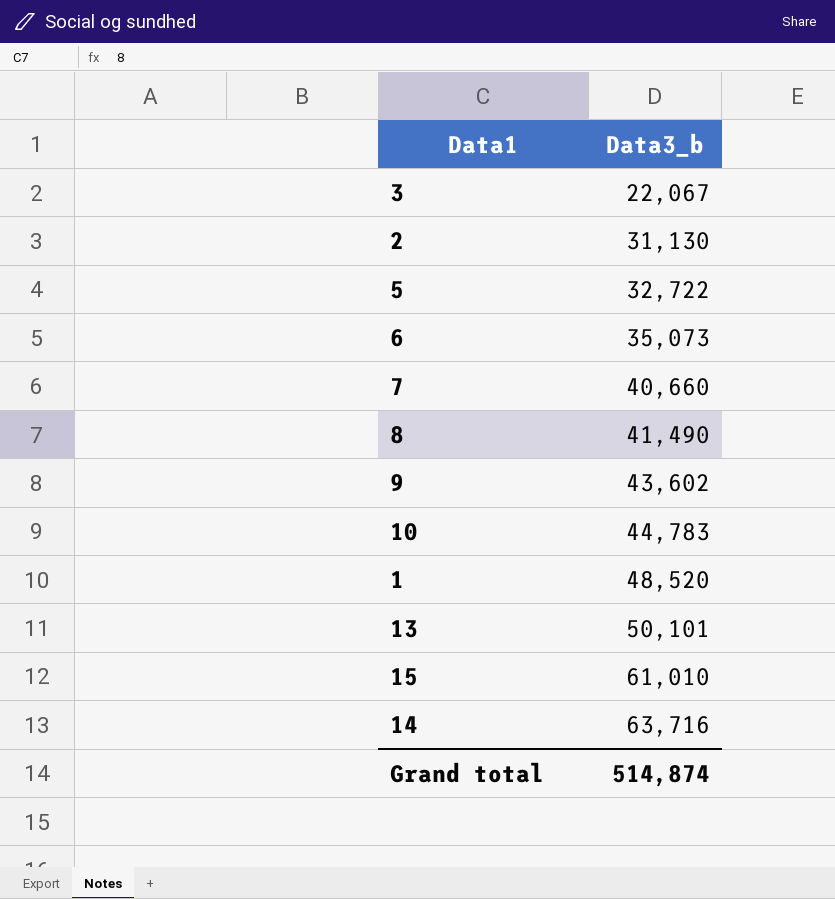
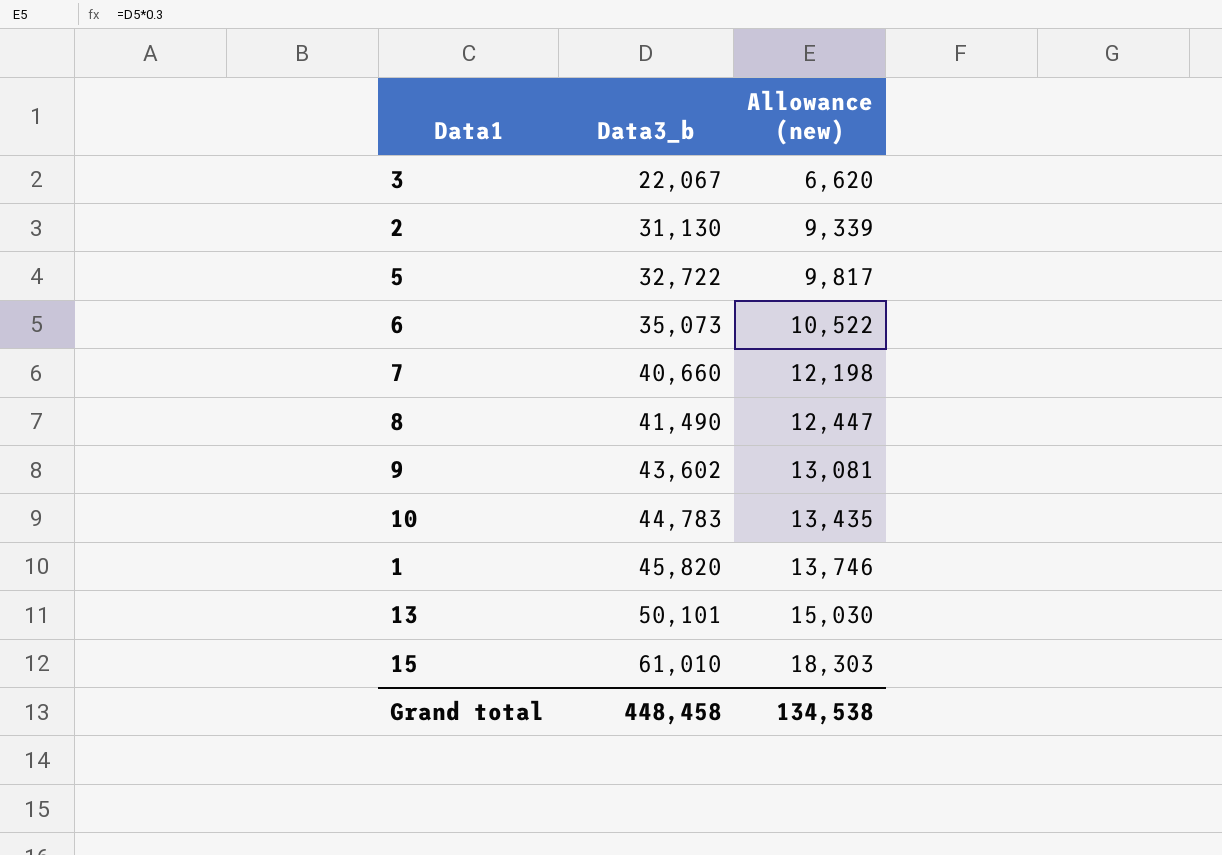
column Allowance (new) | formula: none -> [Data3_b] * 0.3
row 14: 63,716 -> none
1 | Data3_b: 48,520 -> 45,820
Grand total | Data3_b: 514,874 -> 448,458

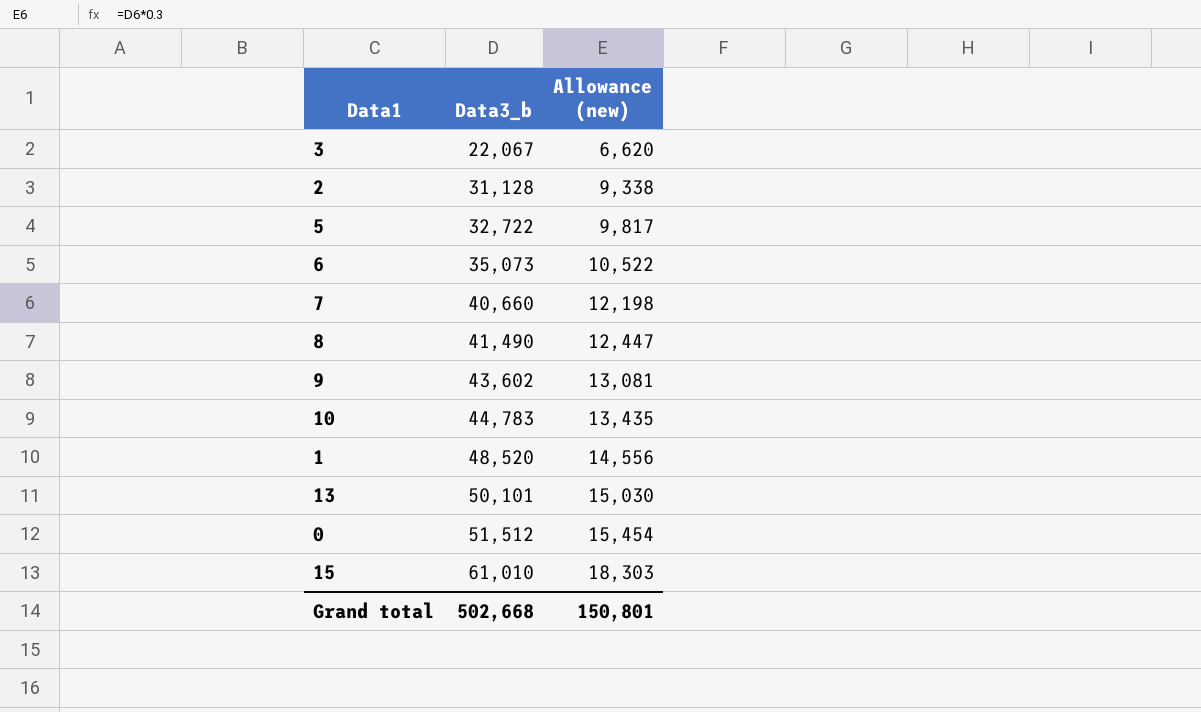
2 | Data3_b: 31,130 -> 31,128
2 | Allowance (new): 9,339 -> 9,338
1 | Data3_b: 45,820 -> 48,520
1 | Allowance (new): 13,746 -> 14,556
row 0: none -> 51,512 | 15,454
Grand total | Data3_b: 448,458 -> 502,668
Grand total | Allowance (new): 134,538 -> 150,801

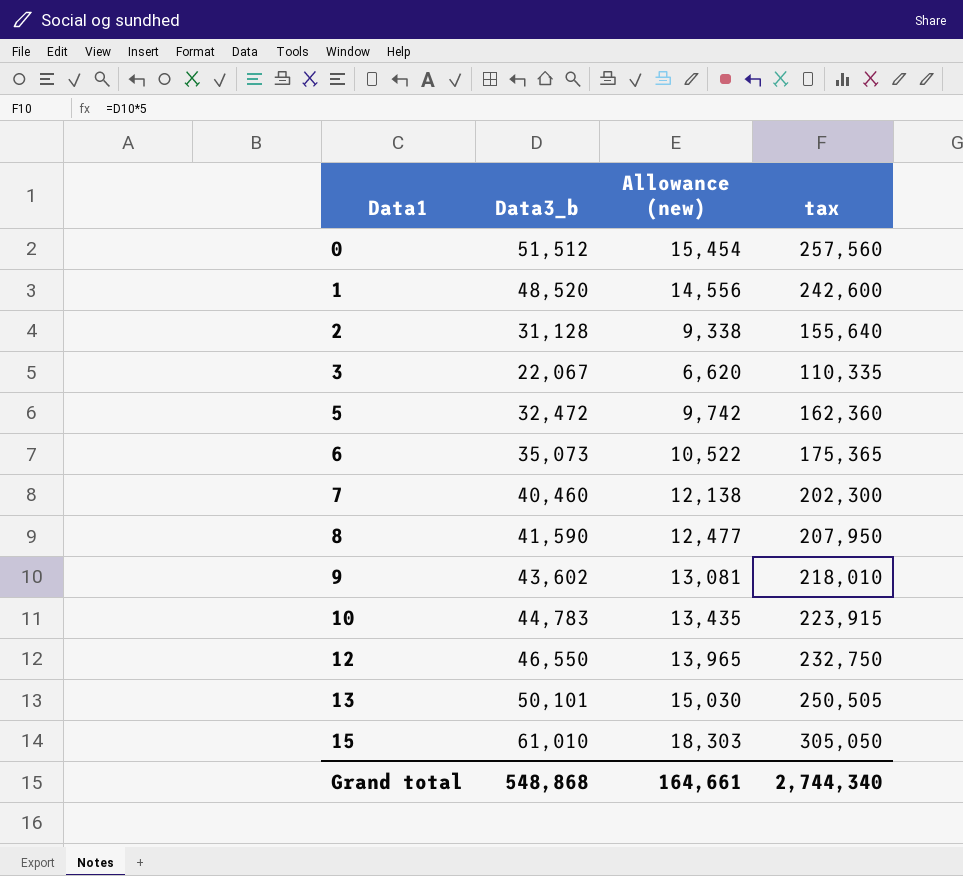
row order: Data3_b ascending -> Data1 ascending
column tax | formula: none -> [Data3_b] * 5
5 | Data3_b: 32,722 -> 32,472
5 | Allowance (new): 9,817 -> 9,742
7 | Data3_b: 40,660 -> 40,460
7 | Allowance (new): 12,198 -> 12,138
8 | Data3_b: 41,490 -> 41,590
8 | Allowance (new): 12,447 -> 12,477
row 12: none -> 46,550 | 13,965 | 232,750
Grand total | Data3_b: 502,668 -> 548,868
Grand total | Allowance (new): 150,801 -> 164,661

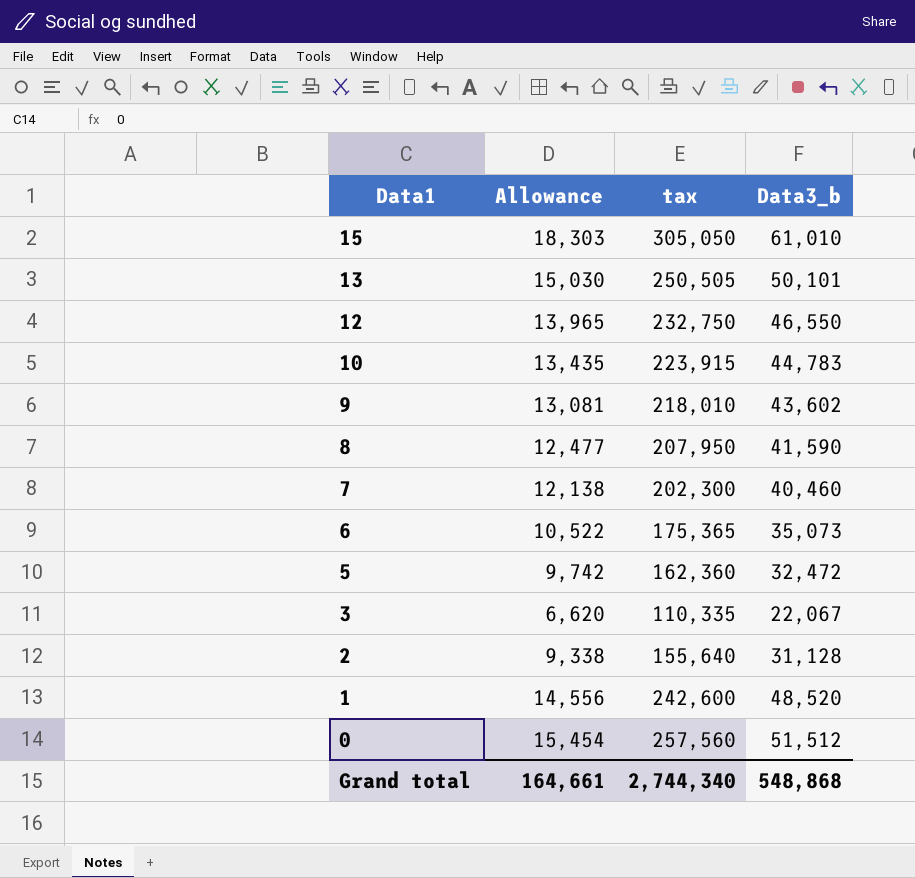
row order: Data1 ascending -> Data1 descending
column name: Allowance (new) -> Allowance
column Data3_b | position: 2 -> 4

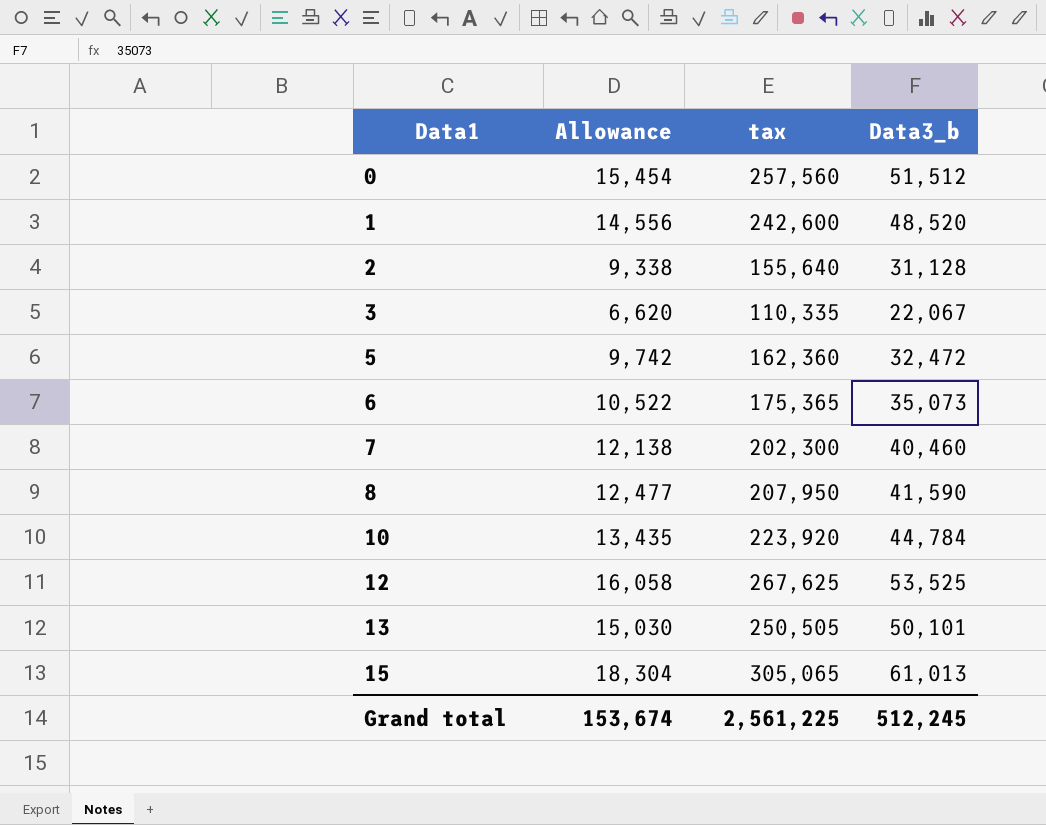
row order: Data1 descending -> Data1 ascending
row 9: 13,081 | 218,010 | 43,602 -> none
10 | tax: 223,915 -> 223,920
10 | Data3_b: 44,783 -> 44,784
12 | Allowance: 13,965 -> 16,058
12 | tax: 232,750 -> 267,625
12 | Data3_b: 46,550 -> 53,525
15 | Allowance: 18,303 -> 18,304
15 | tax: 305,050 -> 305,065
15 | Data3_b: 61,010 -> 61,013
Grand total | Allowance: 164,661 -> 153,674
Grand total | tax: 2,744,340 -> 2,561,225
Grand total | Data3_b: 548,868 -> 512,245

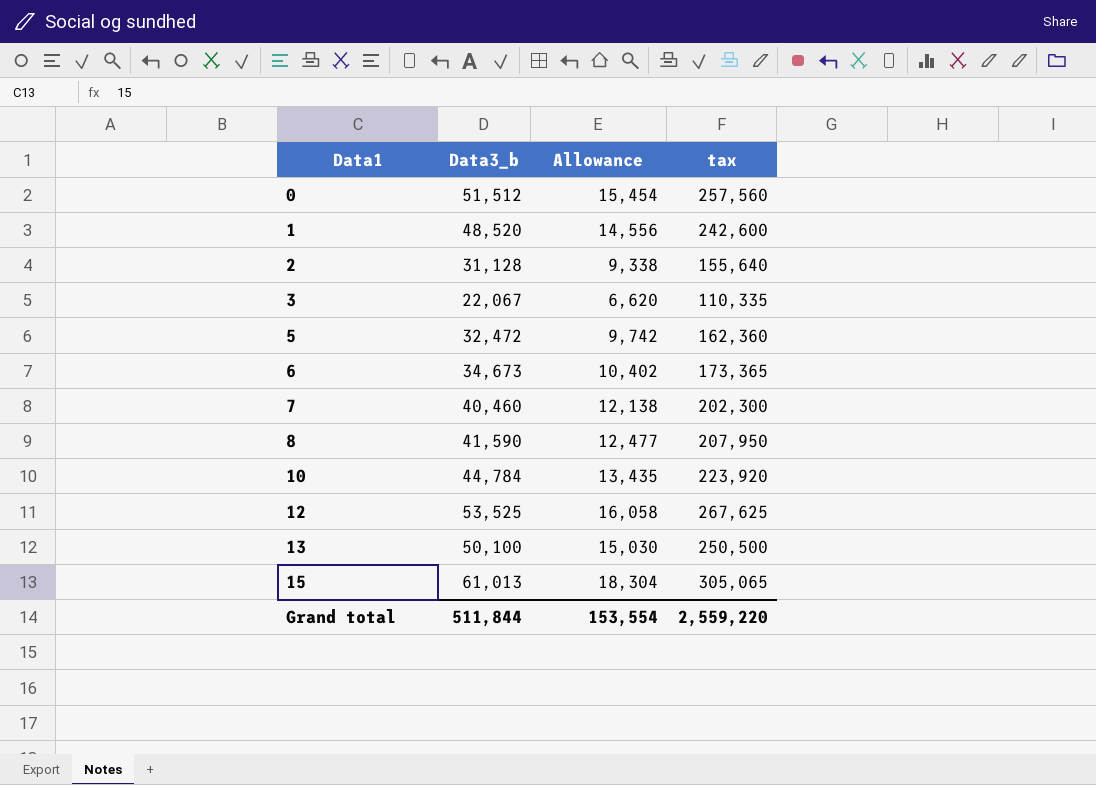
column Data3_b | position: 4 -> 2
6 | Data3_b: 35,073 -> 34,673
6 | Allowance: 10,522 -> 10,402
6 | tax: 175,365 -> 173,365
13 | Data3_b: 50,101 -> 50,100
13 | tax: 250,505 -> 250,500
Grand total | Data3_b: 512,245 -> 511,844
Grand total | Allowance: 153,674 -> 153,554
Grand total | tax: 2,561,225 -> 2,559,220

